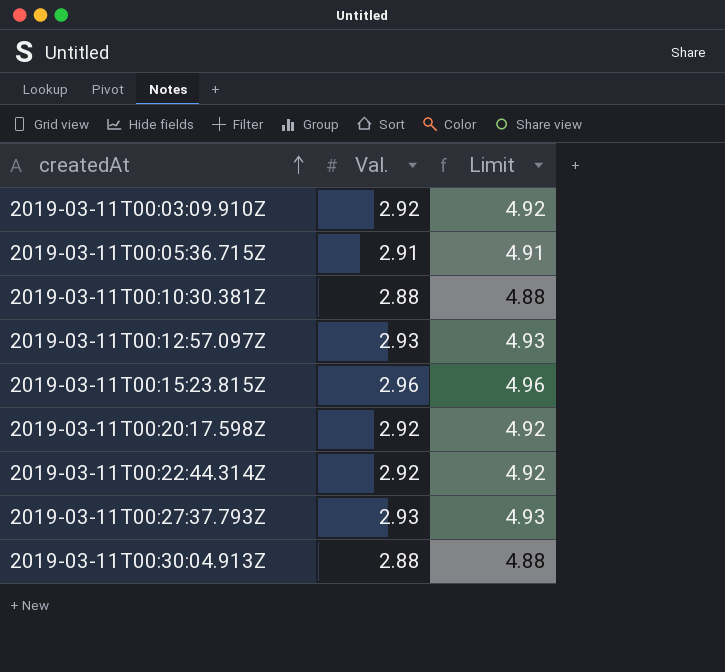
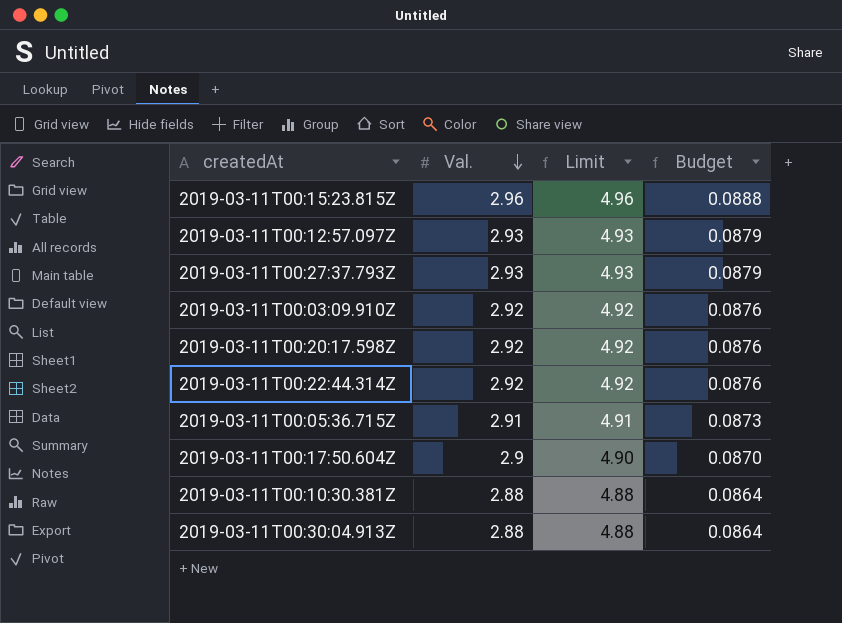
row order: createdAt ascending -> Val. descending
column Budget | formula: none -> [Val.] * 0.03
row 2019-03-11T00:17:50.604Z: none -> 2.9 | 4.90 | 0.0870

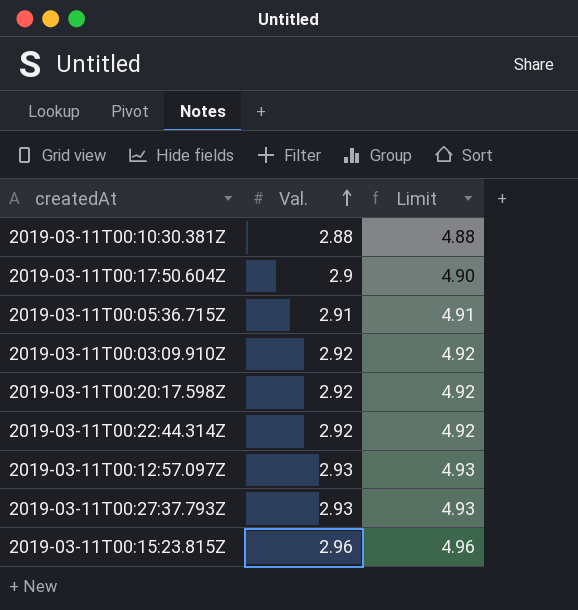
row order: Val. descending -> Val. ascending
column Budget | formula: [Val.] * 0.03 -> none
row 2019-03-11T00:30:04.913Z: 2.88 | 4.88 | 0.0864 -> none

